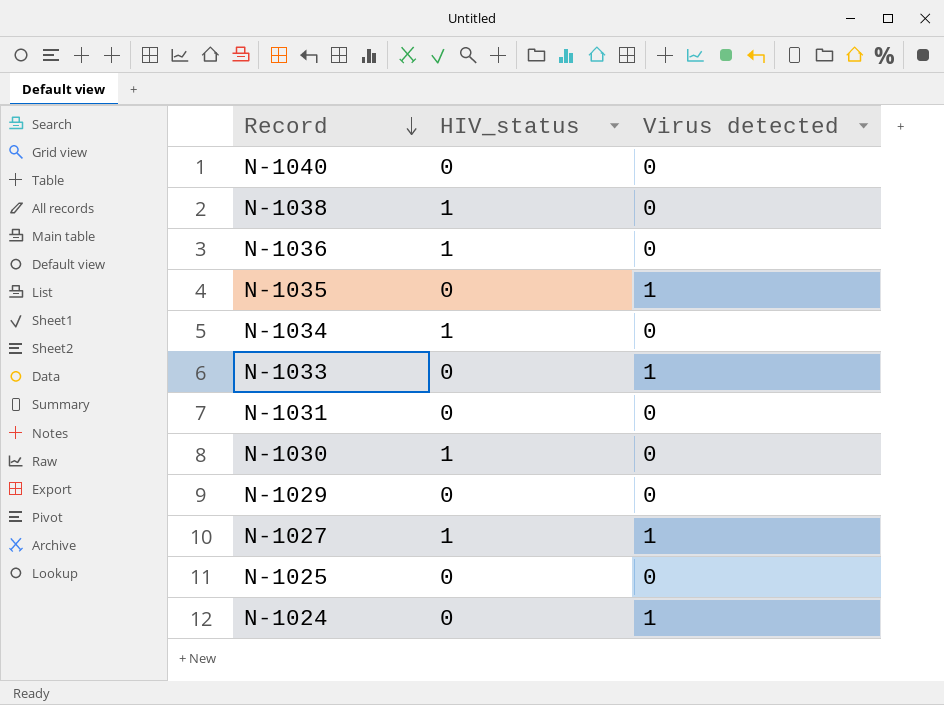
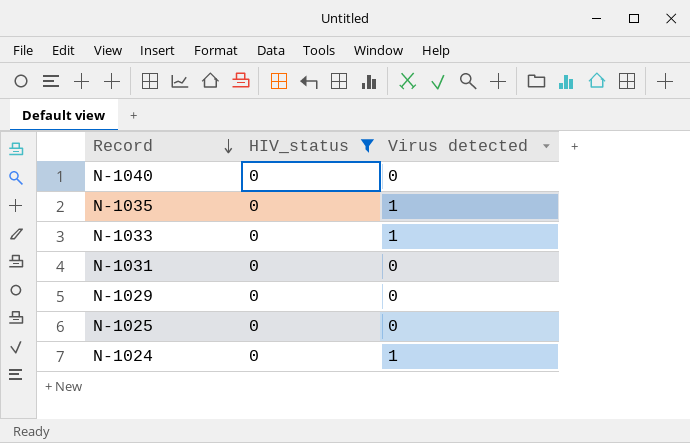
filter: none -> HIV_status = 0

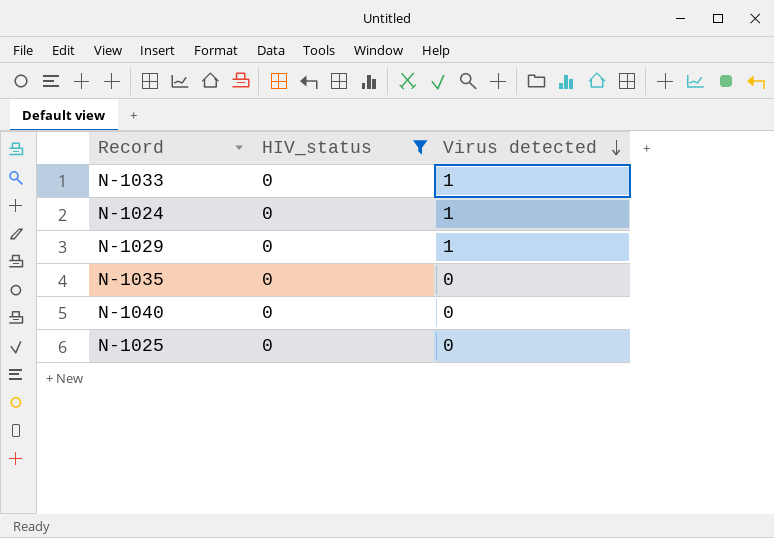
row order: Record descending -> Virus detected descending
row N-1031: 0 | 0 -> none
N-1029 | Virus detected: 0 -> 1
N-1035 | Virus detected: 1 -> 0

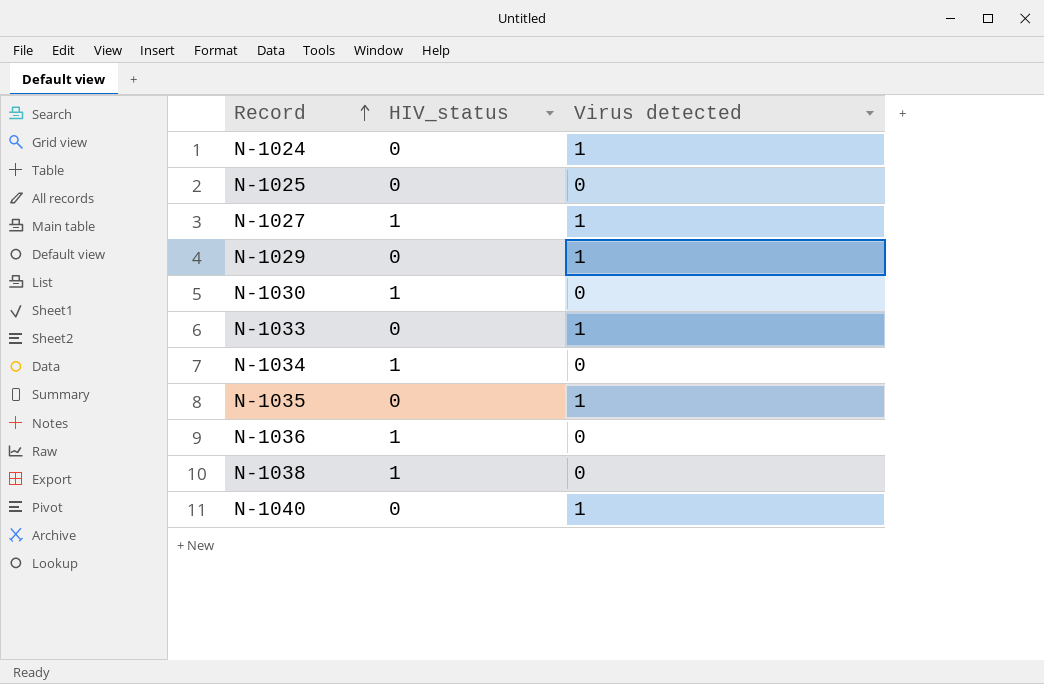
filter: HIV_status = 0 -> none
row order: Virus detected descending -> Record ascending
N-1035 | Virus detected: 0 -> 1
N-1040 | Virus detected: 0 -> 1

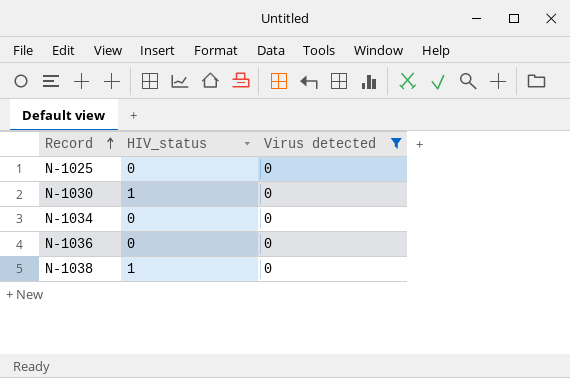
filter: none -> Virus detected = 0
N-1034 | HIV_status: 1 -> 0
N-1036 | HIV_status: 1 -> 0

